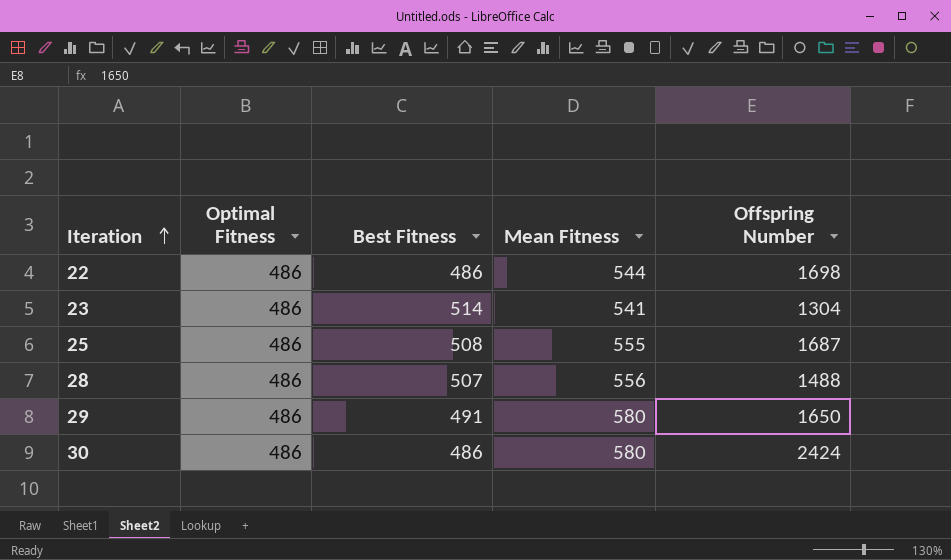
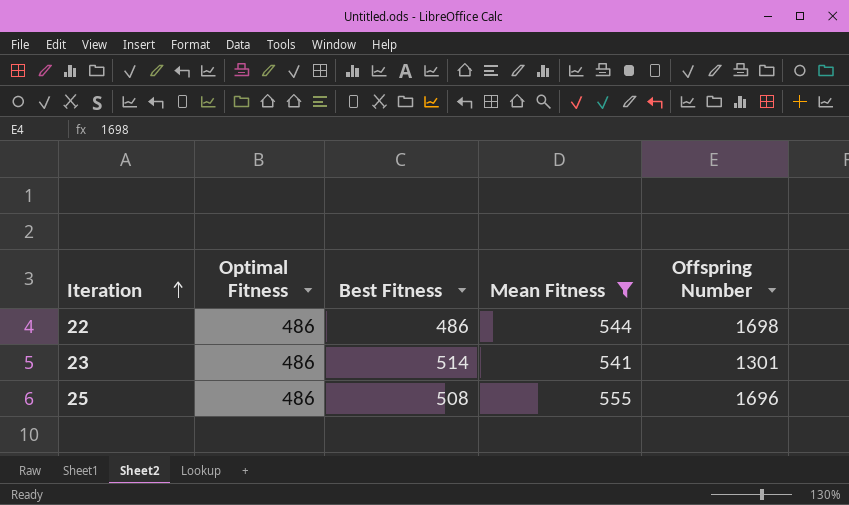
filter: none -> Mean Fitness <= 555
23 | Offspring Number: 1304 -> 1301
25 | Offspring Number: 1687 -> 1696

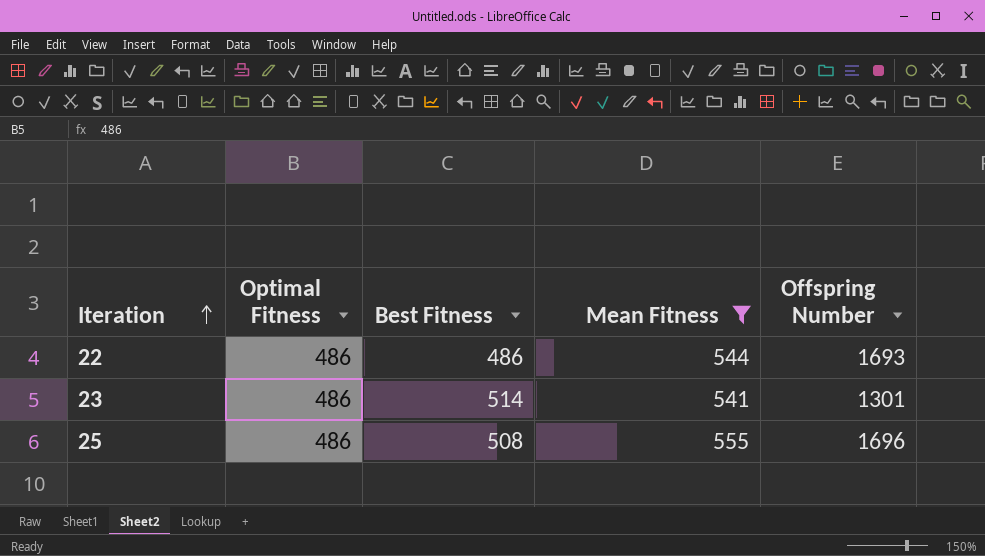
22 | Offspring Number: 1698 -> 1693

